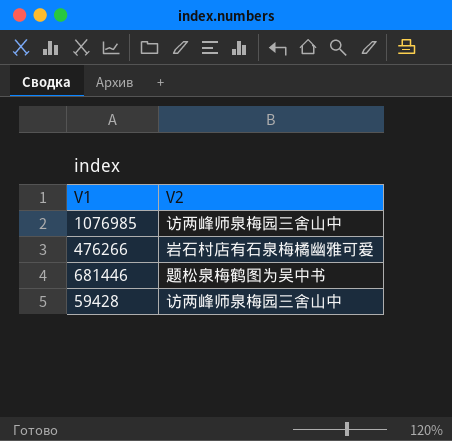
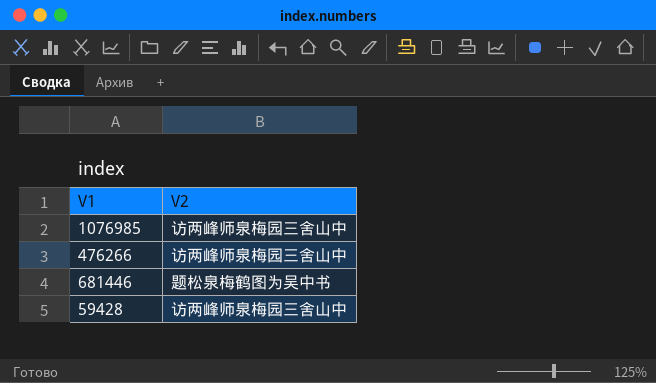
476266 | V2: 岩石村店有石泉梅橘幽雅可爱 -> 访两峰师泉梅园三舍山中

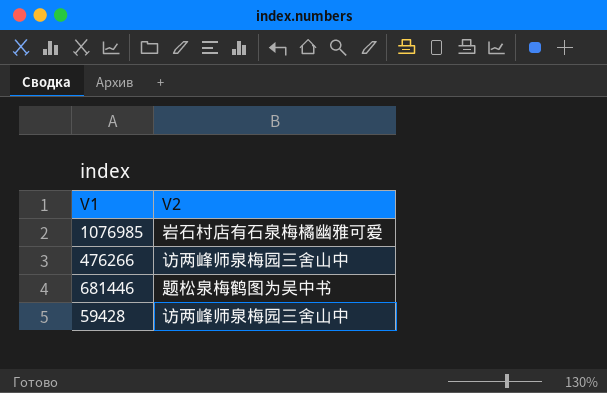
1076985 | V2: 访两峰师泉梅园三舍山中 -> 岩石村店有石泉梅橘幽雅可爱

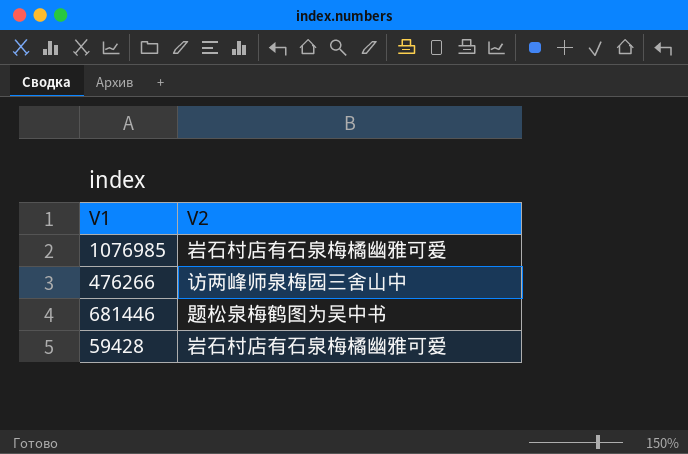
59428 | V2: 访两峰师泉梅园三舍山中 -> 岩石村店有石泉梅橘幽雅可爱

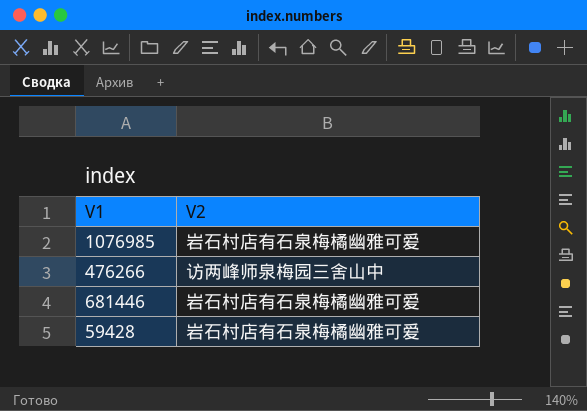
681446 | V2: 题松泉梅鹤图为吴中书 -> 岩石村店有石泉梅橘幽雅可爱

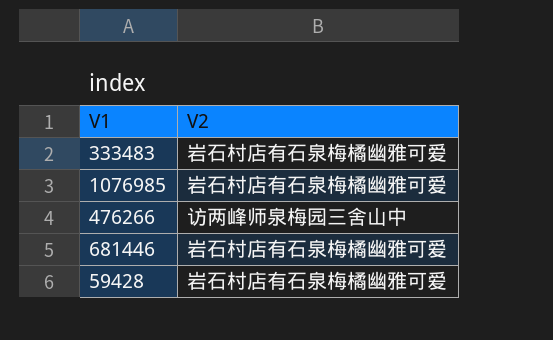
row 333483: none -> 岩石村店有石泉梅橘幽雅可爱

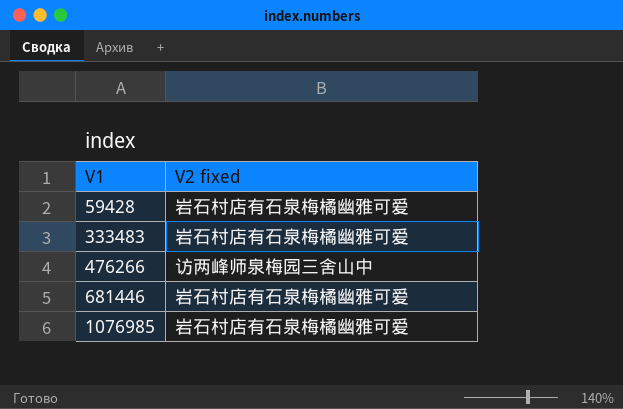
row order: none -> V1 ascending
column name: V2 -> V2 fixed

